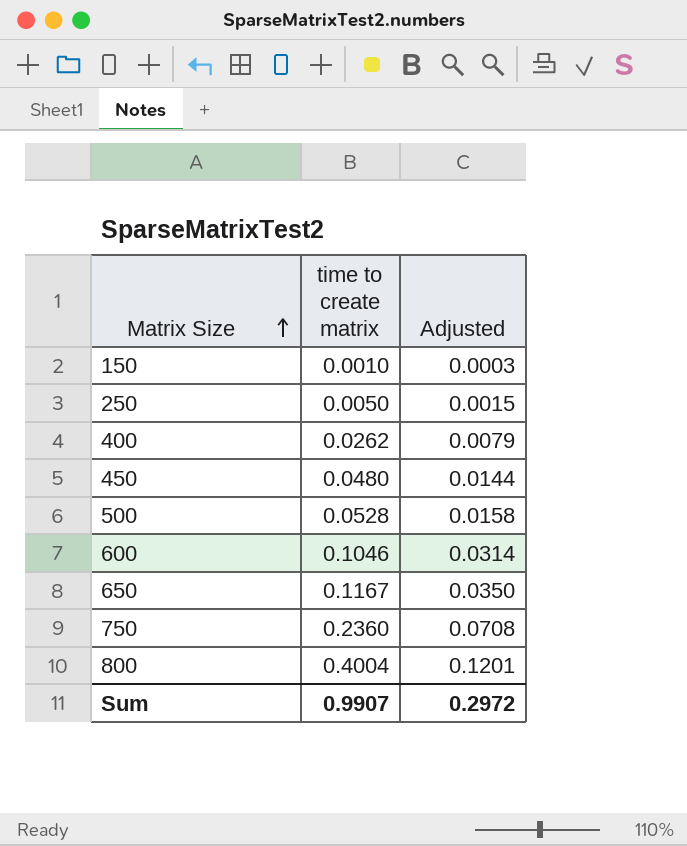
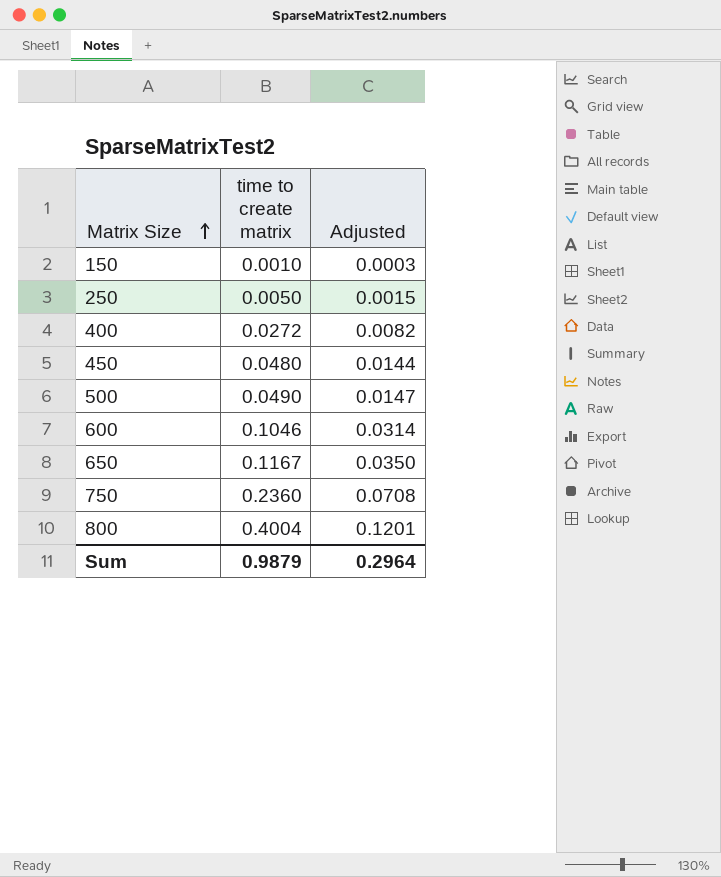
400 | time to create matrix: 0.0262 -> 0.0272
400 | Adjusted: 0.0079 -> 0.0082
500 | time to create matrix: 0.0528 -> 0.0490
500 | Adjusted: 0.0158 -> 0.0147
Sum | time to create matrix: 0.9907 -> 0.9879
Sum | Adjusted: 0.2972 -> 0.2964

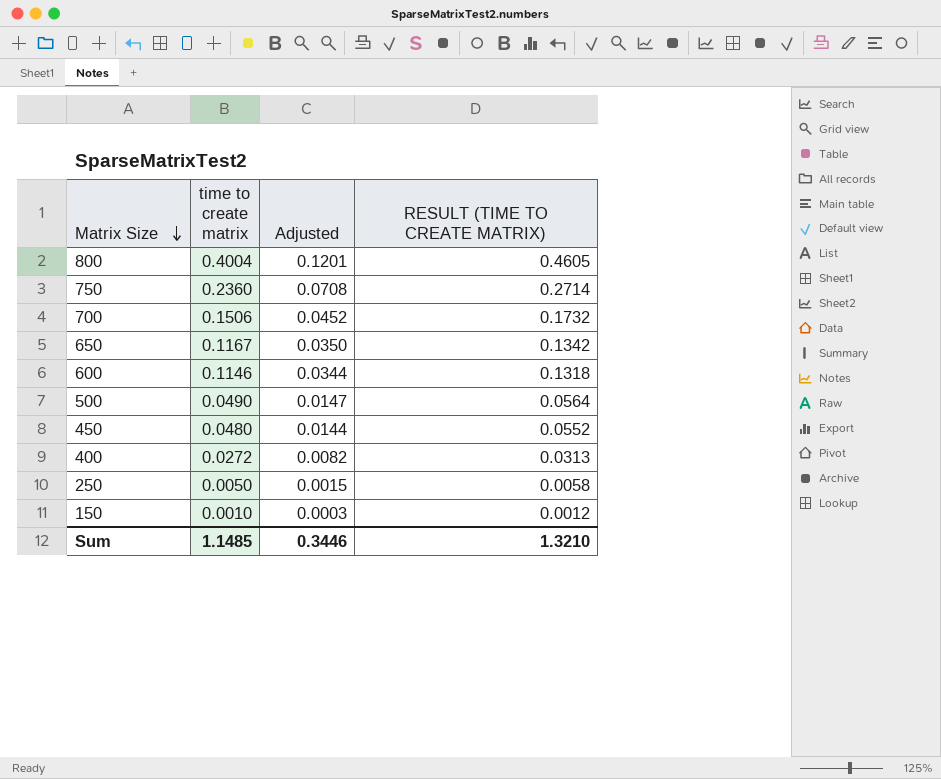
row order: Matrix Size ascending -> Matrix Size descending
column RESULT (TIME TO CREATE MATRIX) | formula: none -> [time to create matrix] * 1.15
row 700: none -> 0.1506 | 0.0452 | 0.1732
600 | time to create matrix: 0.1046 -> 0.1146
600 | Adjusted: 0.0314 -> 0.0344
Sum | time to create matrix: 0.9879 -> 1.1485
Sum | Adjusted: 0.2964 -> 0.3446

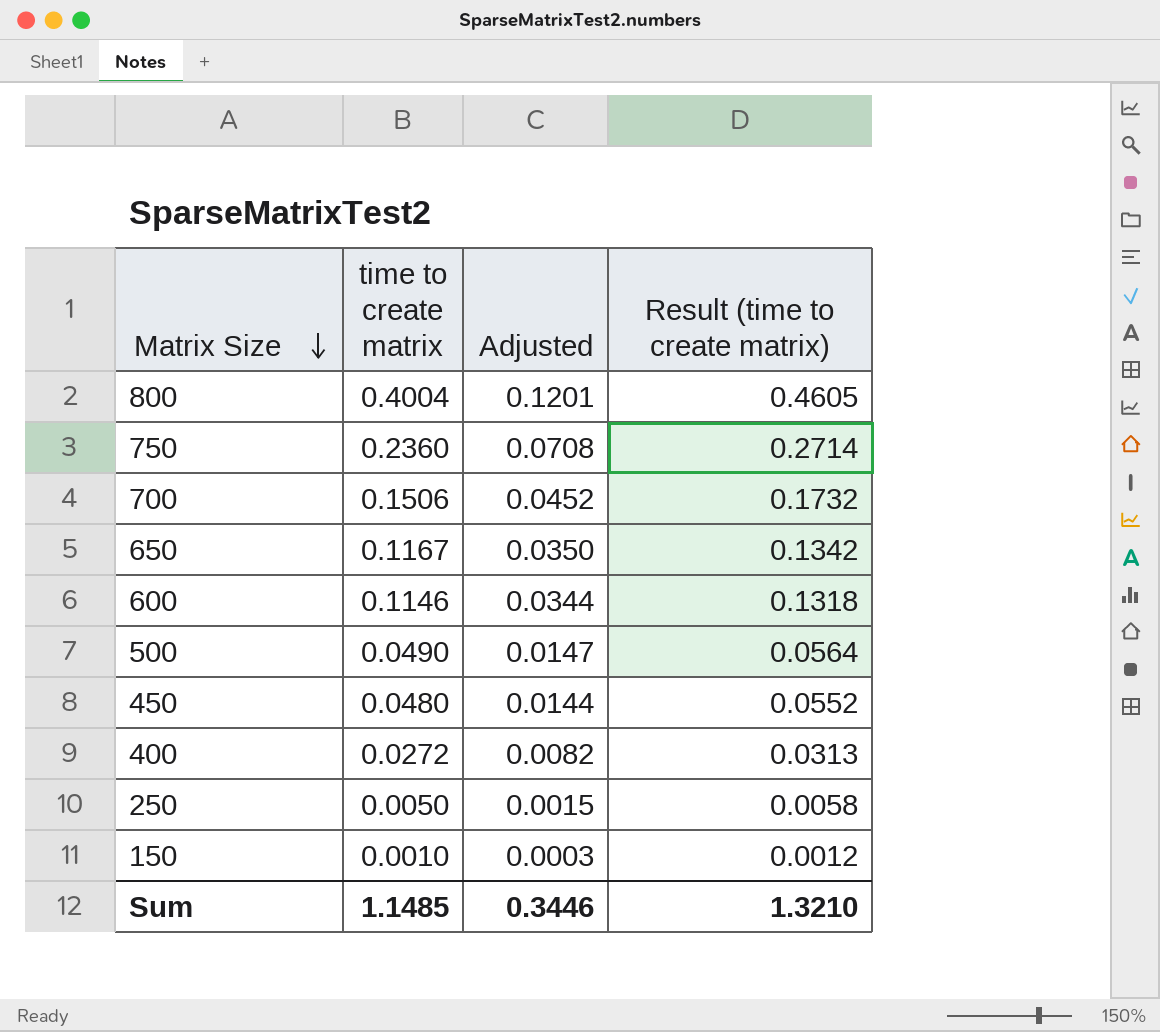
column name: RESULT (TIME TO CREATE MATRIX) -> Result (time to create matrix)

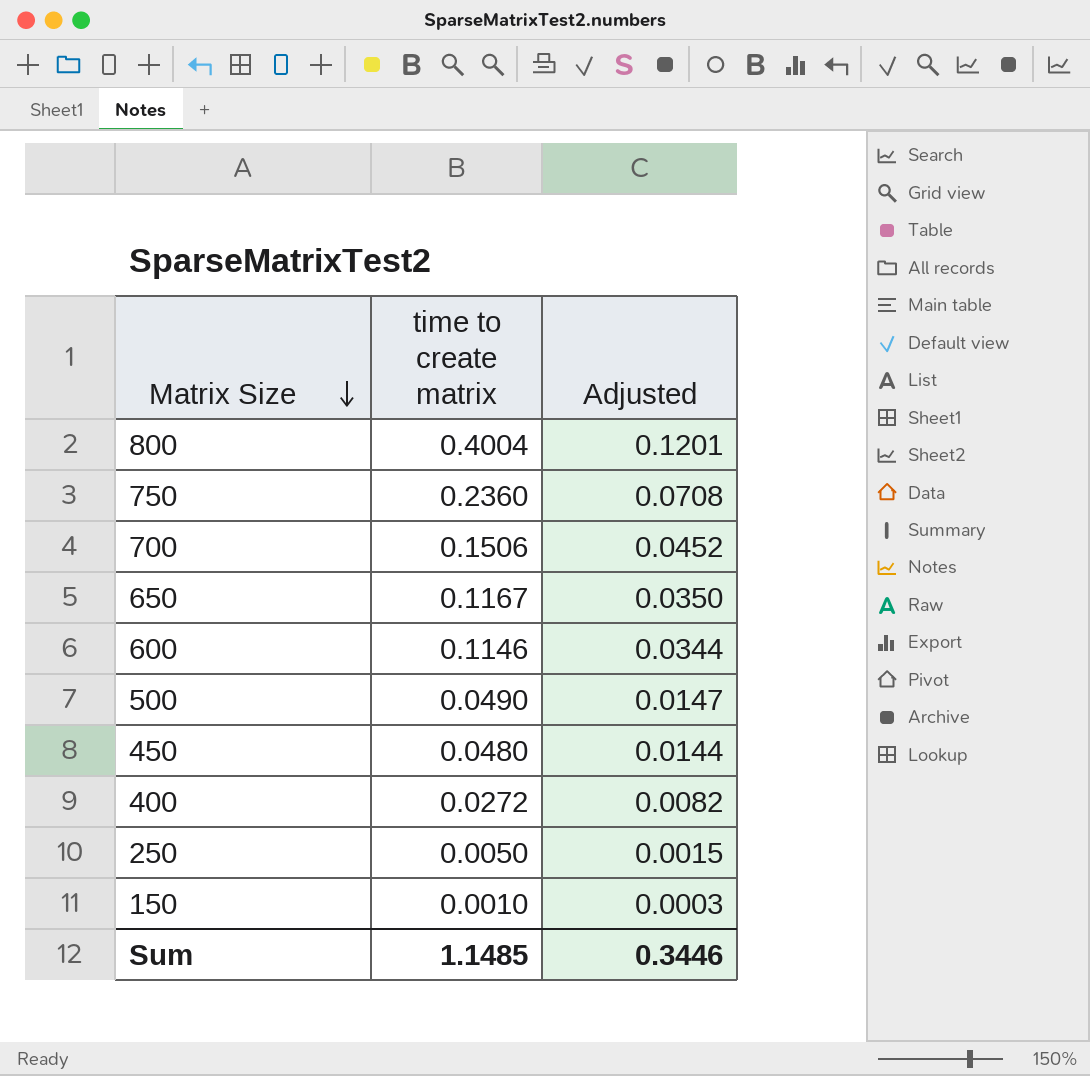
column Result (time to create matrix) | formula: [time to create matrix] * 1.15 -> none

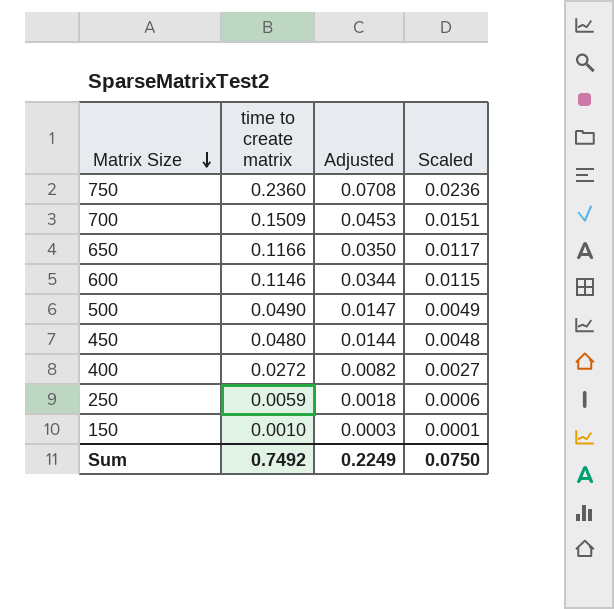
column Scaled | formula: none -> [time to create matrix] * 0.1
row 800: 0.4004 | 0.1201 -> none
700 | time to create matrix: 0.1506 -> 0.1509
700 | Adjusted: 0.0452 -> 0.0453
650 | time to create matrix: 0.1167 -> 0.1166
250 | time to create matrix: 0.0050 -> 0.0059
250 | Adjusted: 0.0015 -> 0.0018
Sum | time to create matrix: 1.1485 -> 0.7492
Sum | Adjusted: 0.3446 -> 0.2249

